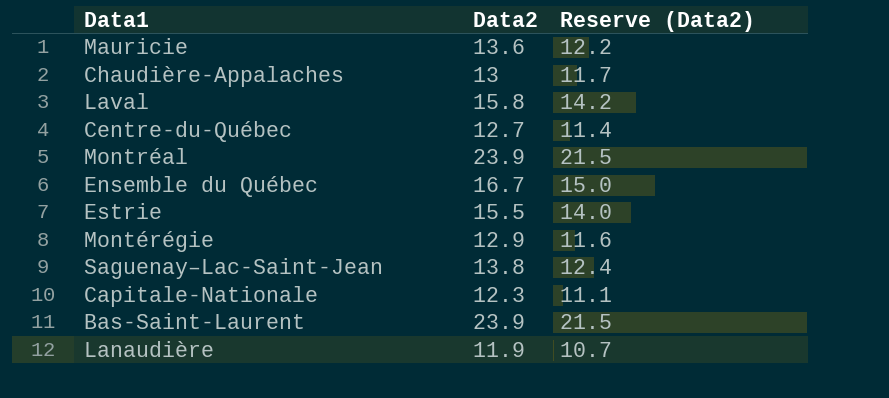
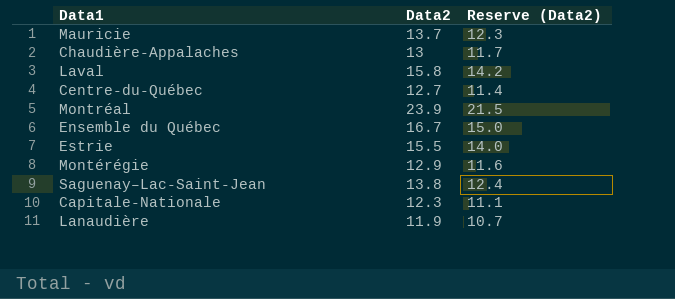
row Bas-Saint-Laurent: 23.9 | 21.5 -> none
Mauricie | Data2: 13.6 -> 13.7
Mauricie | Reserve (Data2): 12.2 -> 12.3

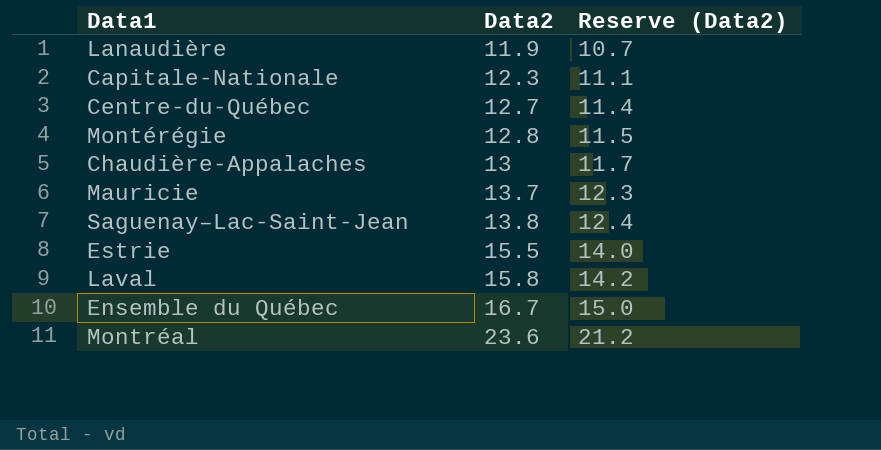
row order: none -> Data2 ascending
Montérégie | Data2: 12.9 -> 12.8
Montérégie | Reserve (Data2): 11.6 -> 11.5
Montréal | Data2: 23.9 -> 23.6
Montréal | Reserve (Data2): 21.5 -> 21.2

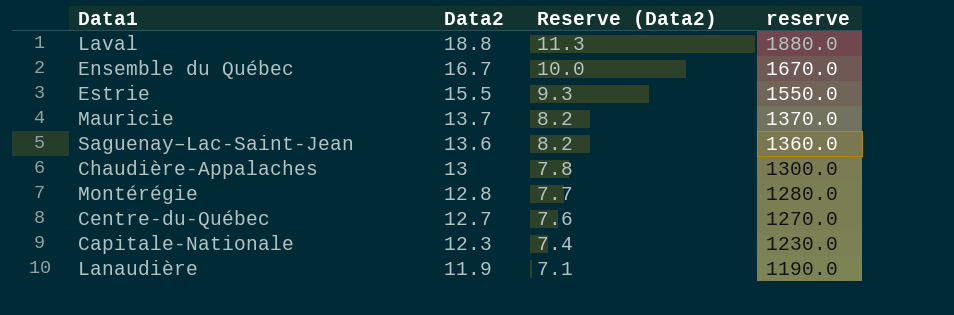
row order: Data2 ascending -> Data2 descending
column Reserve (Data2) | formula: [Data2] * 0.9 -> [Data2] * 0.6
column reserve | formula: none -> [Data2] * 100
row Montréal: 23.6 | 21.2 -> none
Laval | Data2: 15.8 -> 18.8
Saguenay–Lac-Saint-Jean | Data2: 13.8 -> 13.6

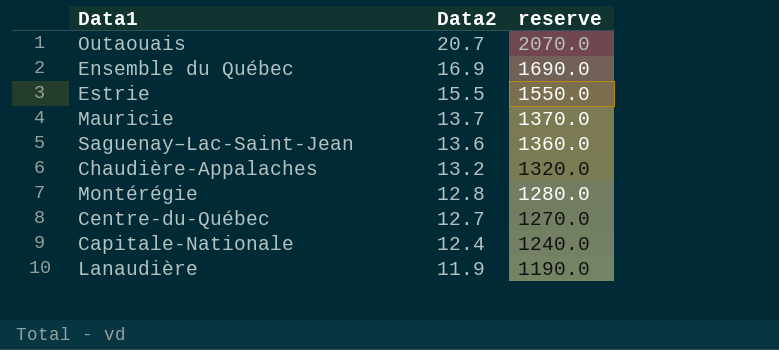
column Reserve (Data2) | formula: [Data2] * 0.6 -> none
row Laval: 18.8 | 11.3 | 1880.0 -> none
row Outaouais: none -> 20.7 | 2070.0
Ensemble du Québec | Data2: 16.7 -> 16.9
Ensemble du Québec | reserve: 1670.0 -> 1690.0
Chaudière-Appalaches | Data2: 13 -> 13.2
Chaudière-Appalaches | reserve: 1300.0 -> 1320.0
Capitale-Nationale | Data2: 12.3 -> 12.4
Capitale-Nationale | reserve: 1230.0 -> 1240.0

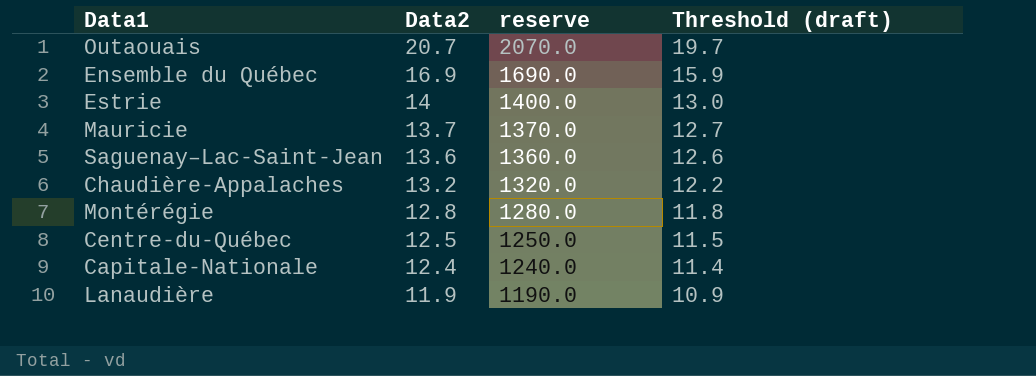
column Threshold (draft) | formula: none -> [Data2] - 1
Estrie | Data2: 15.5 -> 14
Estrie | reserve: 1550.0 -> 1400.0
Centre-du-Québec | Data2: 12.7 -> 12.5
Centre-du-Québec | reserve: 1270.0 -> 1250.0

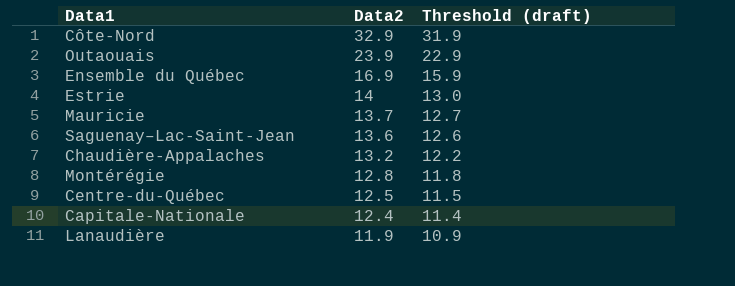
column reserve | formula: [Data2] * 100 -> none
row Côte-Nord: none -> 32.9 | 31.9
Outaouais | Data2: 20.7 -> 23.9
Outaouais | Threshold (draft): 19.7 -> 22.9

